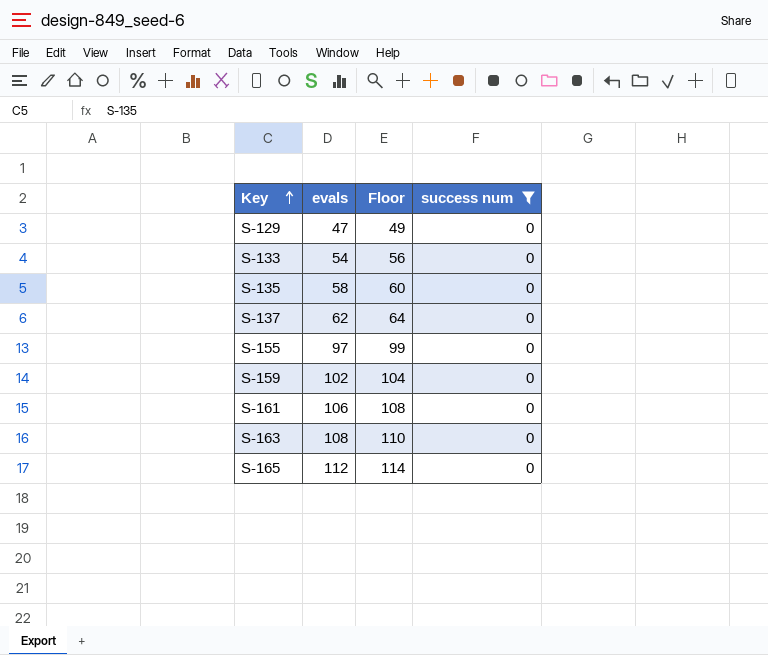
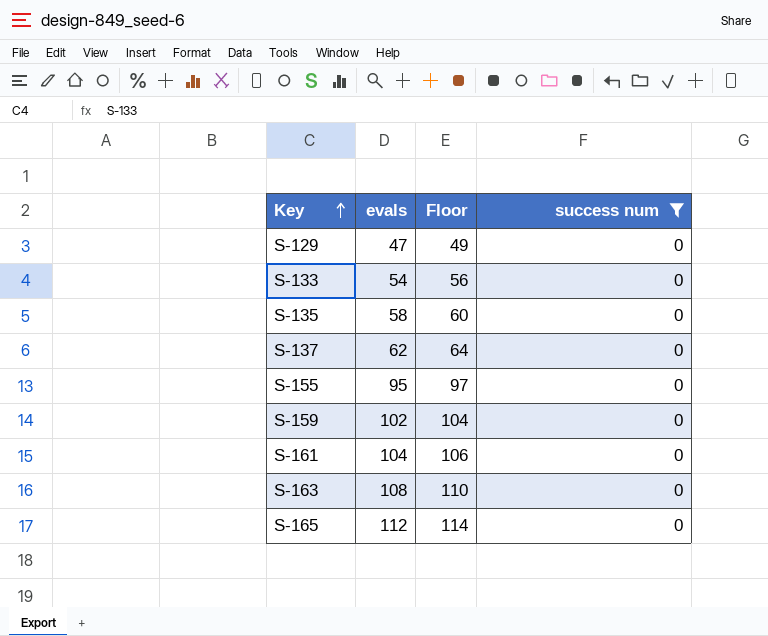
S-155 | evals: 97 -> 95
S-155 | Floor: 99 -> 97
S-161 | evals: 106 -> 104
S-161 | Floor: 108 -> 106

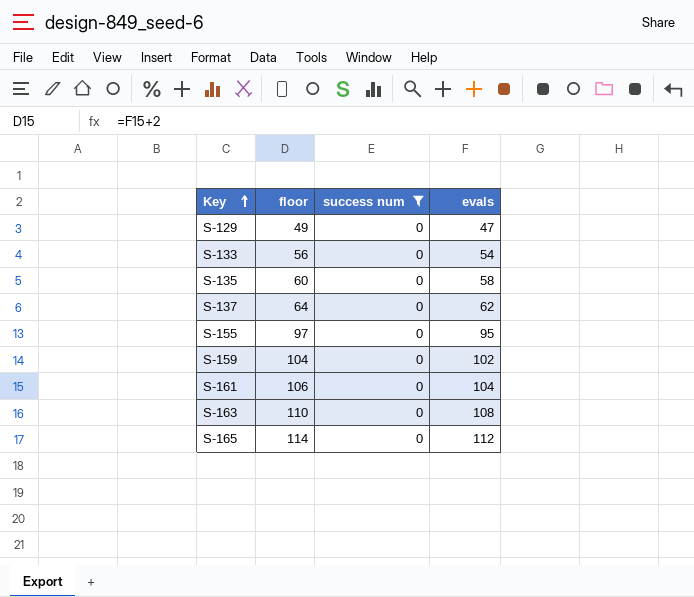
column name: Floor -> floor
column evals | position: 2 -> 4

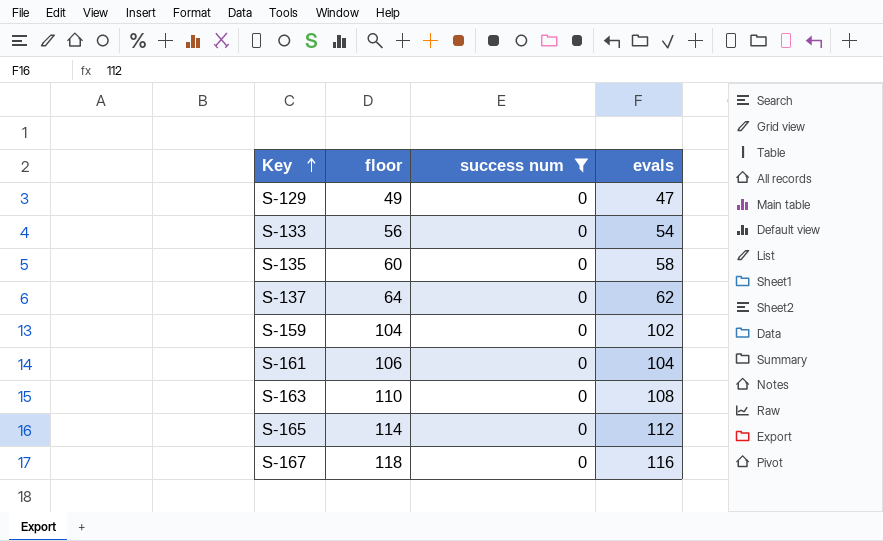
row S-155: 97 | 0 | 95 -> none
row S-167: none -> 118 | 0 | 116

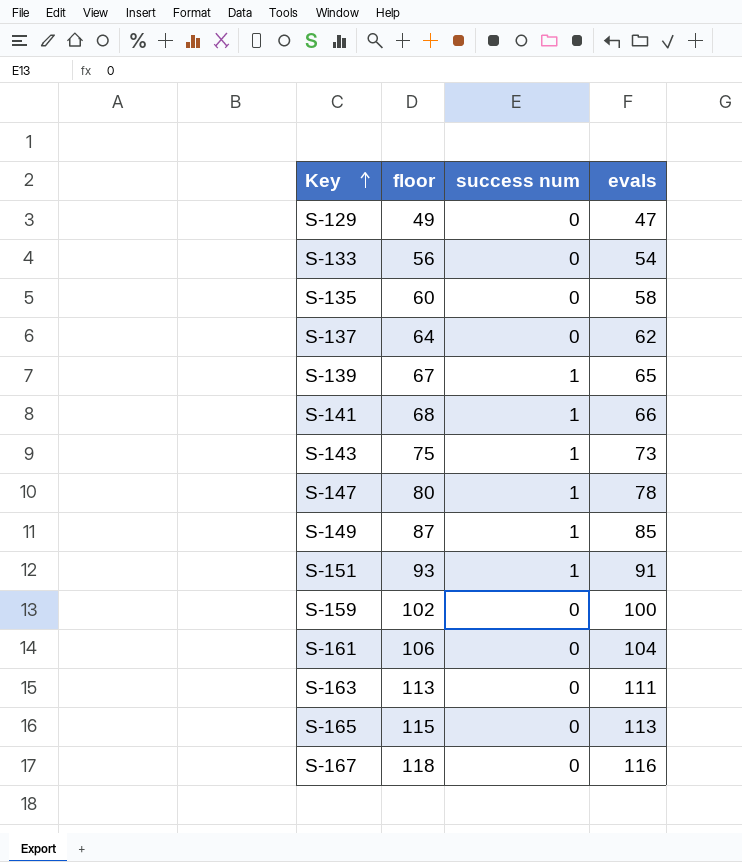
filter: success num = 0 -> none
S-159 | floor: 104 -> 102
S-159 | evals: 102 -> 100
S-163 | floor: 110 -> 113
S-163 | evals: 108 -> 111
S-165 | floor: 114 -> 115
S-165 | evals: 112 -> 113

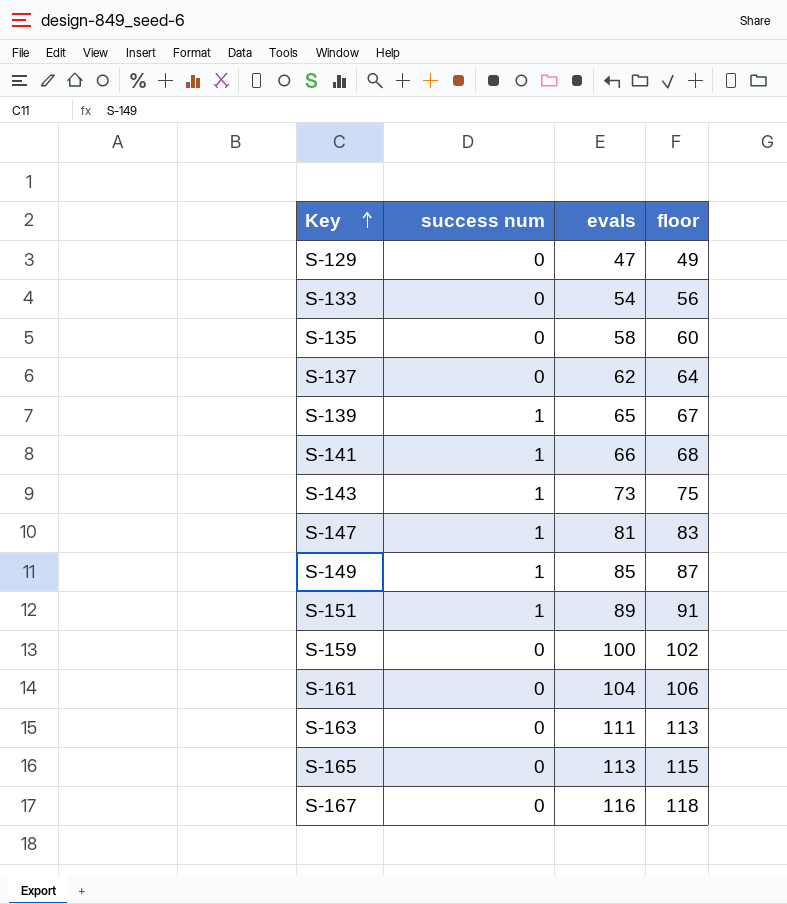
column floor | position: 2 -> 4
S-147 | evals: 78 -> 81
S-147 | floor: 80 -> 83
S-151 | evals: 91 -> 89
S-151 | floor: 93 -> 91

